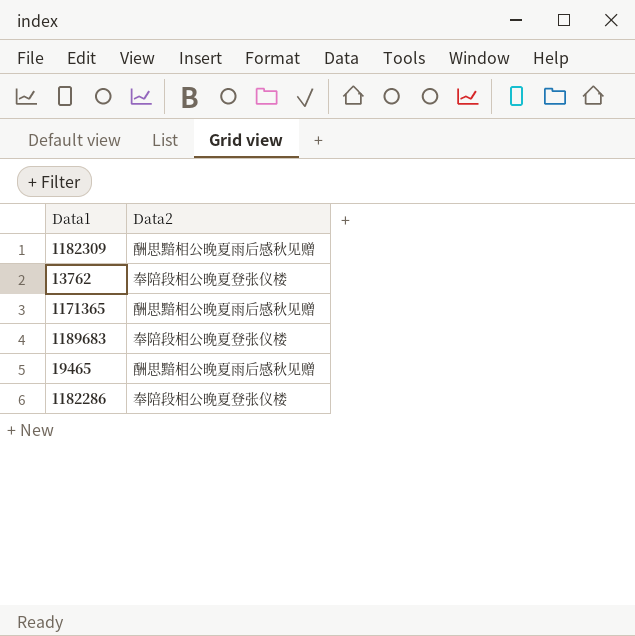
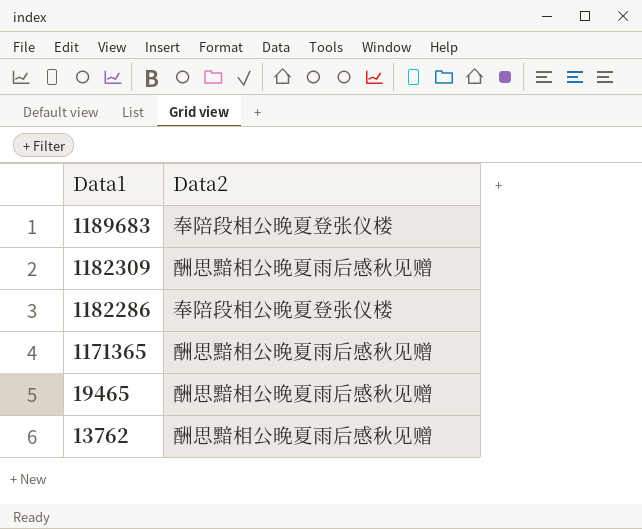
row order: none -> Data1 descending
13762 | Data2: 奉陪段相公晚夏登张仪楼 -> 酬思黯相公晚夏雨后感秋见赠

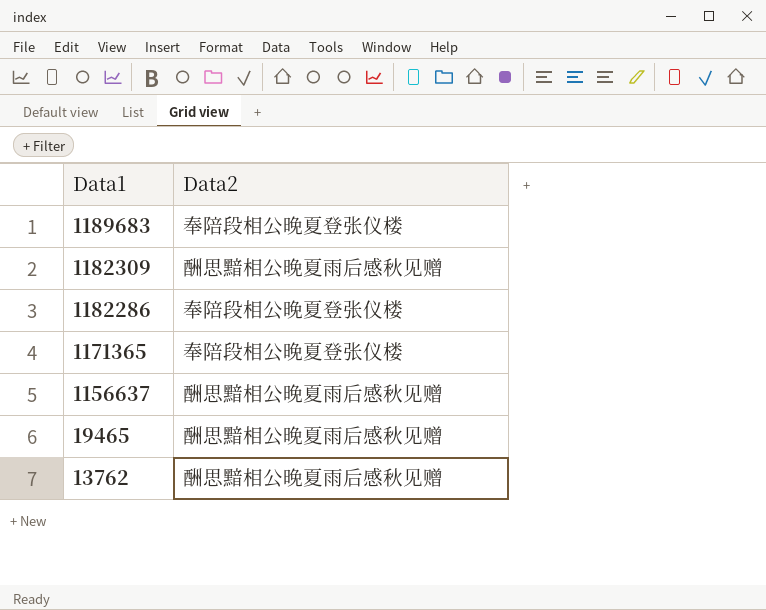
1171365 | Data2: 酬思黯相公晚夏雨后感秋见赠 -> 奉陪段相公晚夏登张仪楼
row 1156637: none -> 酬思黯相公晚夏雨后感秋见赠

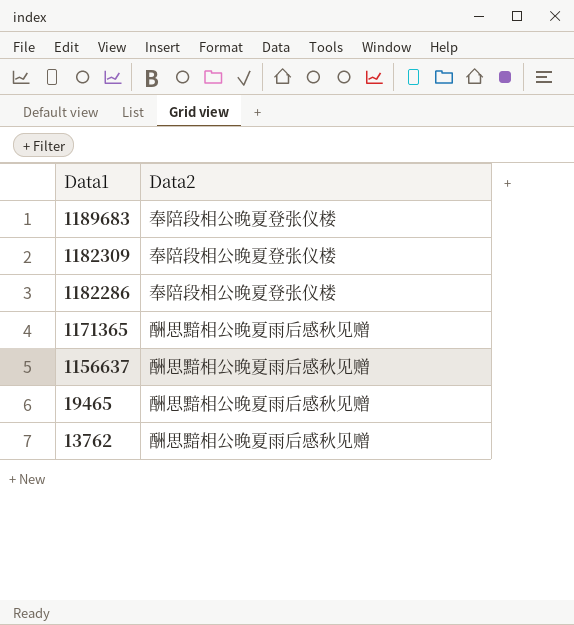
1182309 | Data2: 酬思黯相公晚夏雨后感秋见赠 -> 奉陪段相公晚夏登张仪楼
1171365 | Data2: 奉陪段相公晚夏登张仪楼 -> 酬思黯相公晚夏雨后感秋见赠

